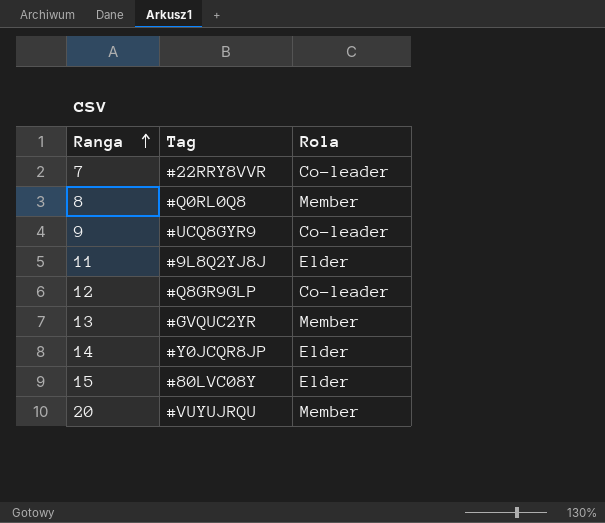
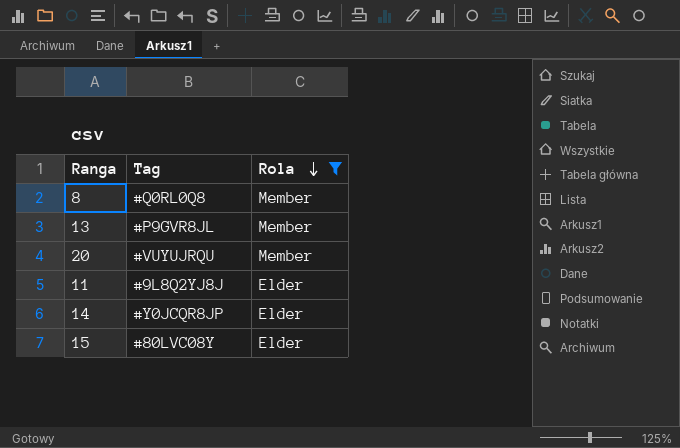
filter: none -> Rola != Co-leader
row order: Ranga ascending -> Rola descending
13 | Tag: #GVQUC2YR -> #P9GVR8JL

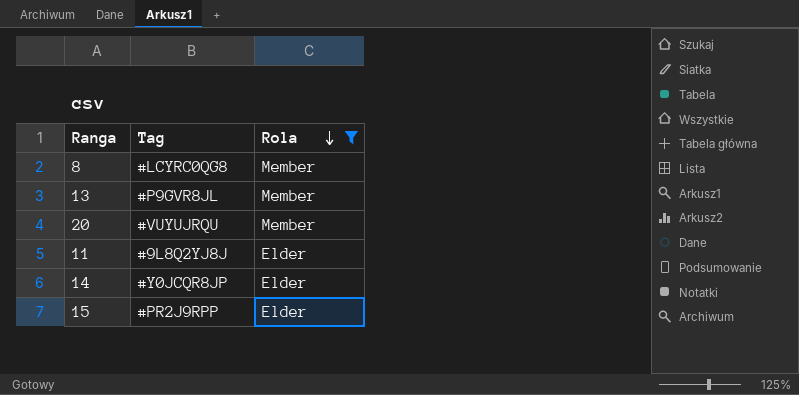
8 | Tag: #Q0RL0Q8 -> #LCYRC0QG8
15 | Tag: #80LVC08Y -> #PR2J9RPP

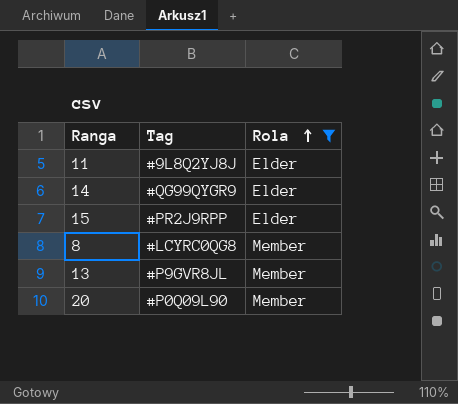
row order: Rola descending -> Rola ascending
14 | Tag: #Y0JCQR8JP -> #QG99QYGR9
20 | Tag: #VUYUJRQU -> #P0Q09L90

